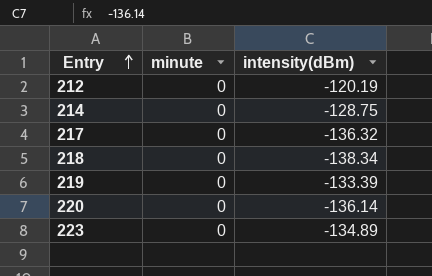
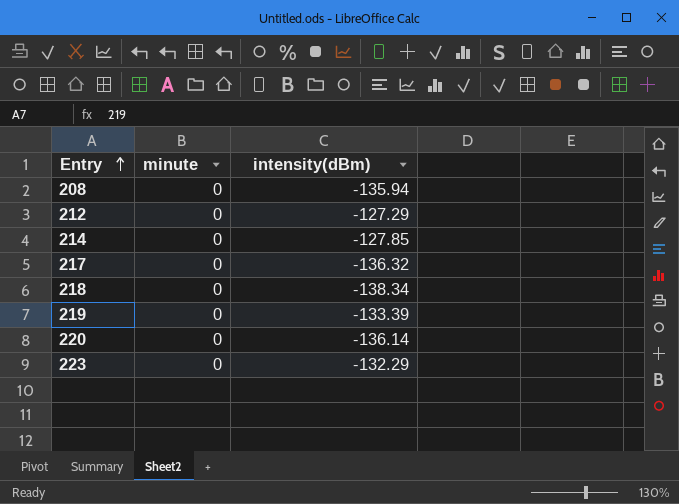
row 208: none -> 0 | -135.94
212 | intensity(dBm): -120.19 -> -127.29
214 | intensity(dBm): -128.75 -> -127.85
223 | intensity(dBm): -134.89 -> -132.29

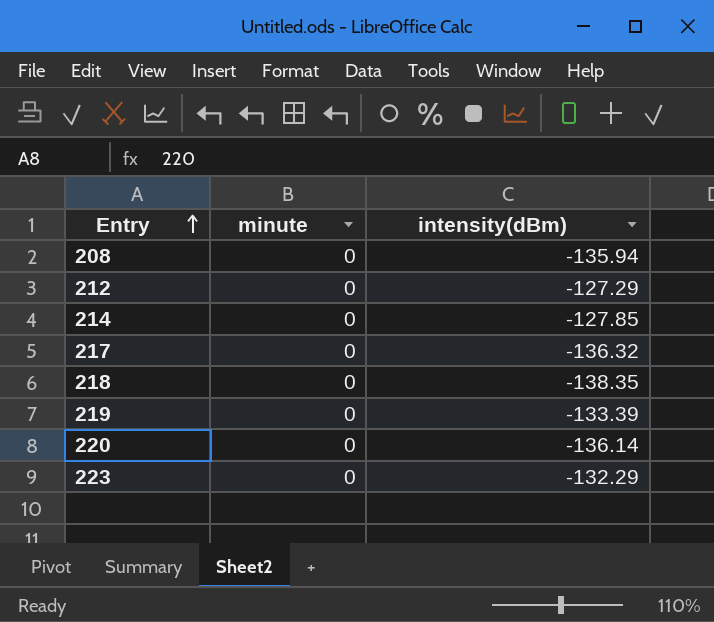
218 | intensity(dBm): -138.34 -> -138.35

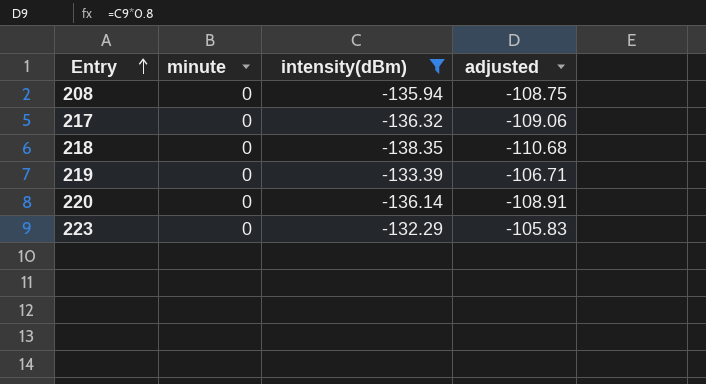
filter: none -> intensity(dBm) <= -132.29
column adjusted | formula: none -> [intensity(dBm)] * 0.8

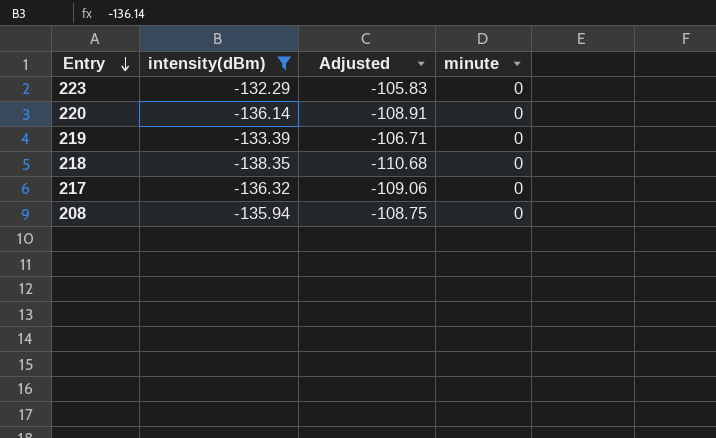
row order: Entry ascending -> Entry descending
column name: adjusted -> Adjusted
column minute | position: 2 -> 4

